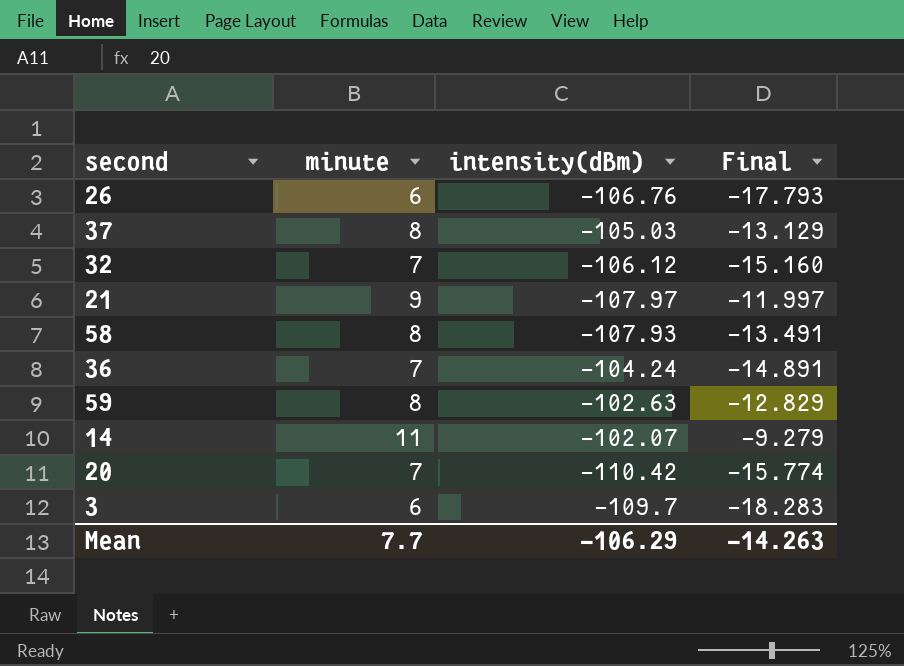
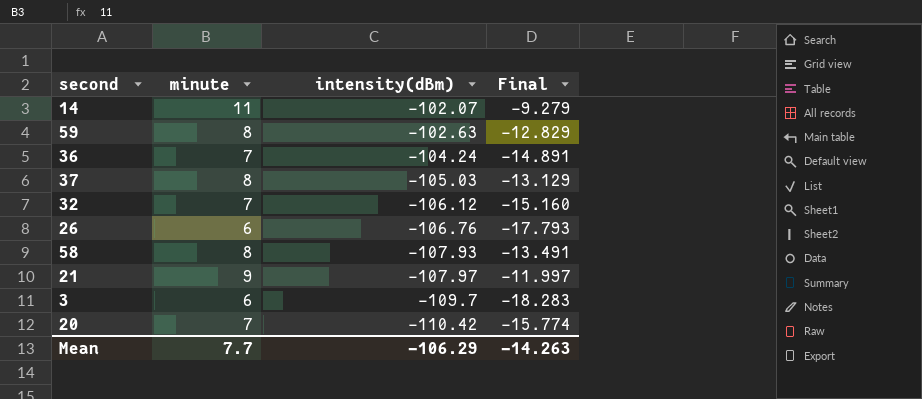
row order: none -> intensity(dBm) descending

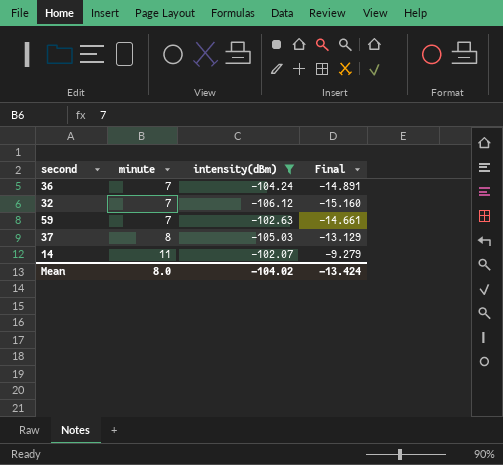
filter: none -> intensity(dBm) >= -106.12
row order: intensity(dBm) descending -> minute ascending
59 | minute: 8 -> 7
59 | Final: -12.829 -> -14.661
Mean | minute: 7.7 -> 8.0
Mean | intensity(dBm): -106.29 -> -104.02
Mean | Final: -14.263 -> -13.424

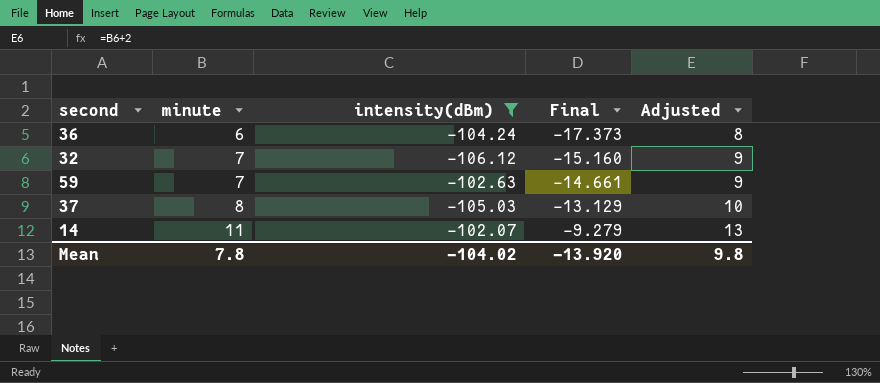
column Adjusted | formula: none -> [minute] + 2
36 | minute: 7 -> 6
36 | Final: -14.891 -> -17.373
Mean | minute: 8.0 -> 7.8
Mean | Final: -13.424 -> -13.920

